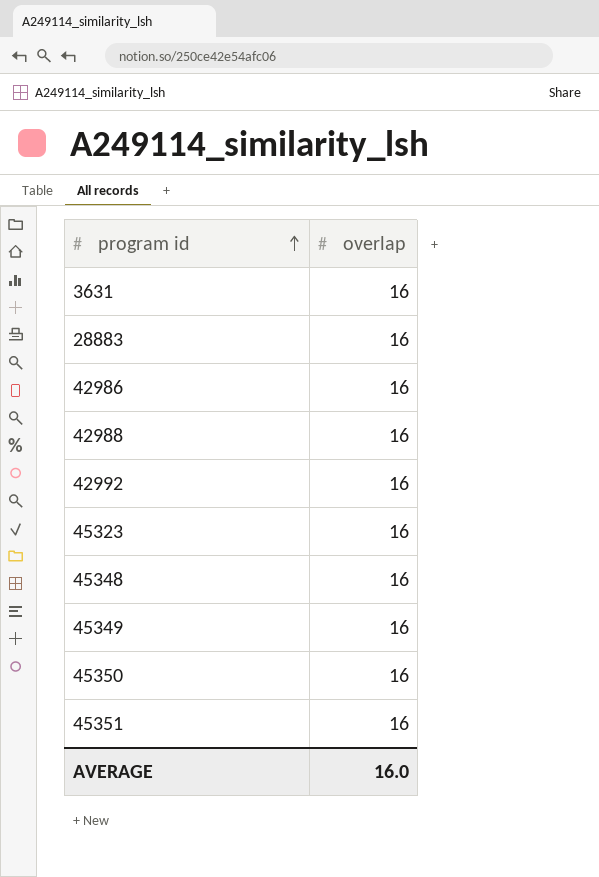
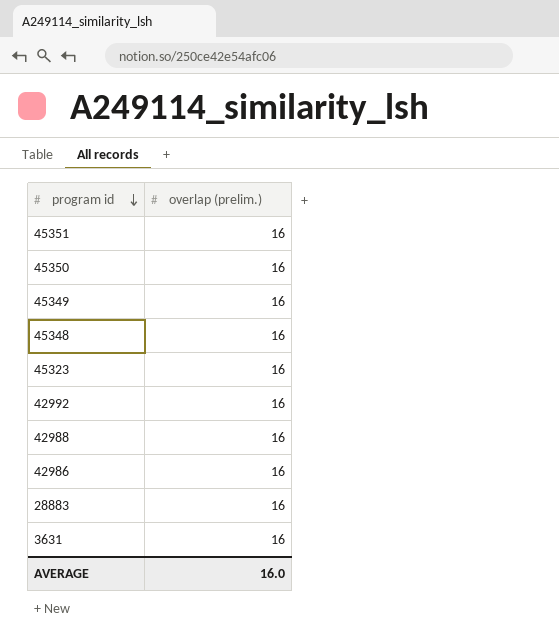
row order: program id ascending -> program id descending
column name: overlap -> overlap (prelim.)

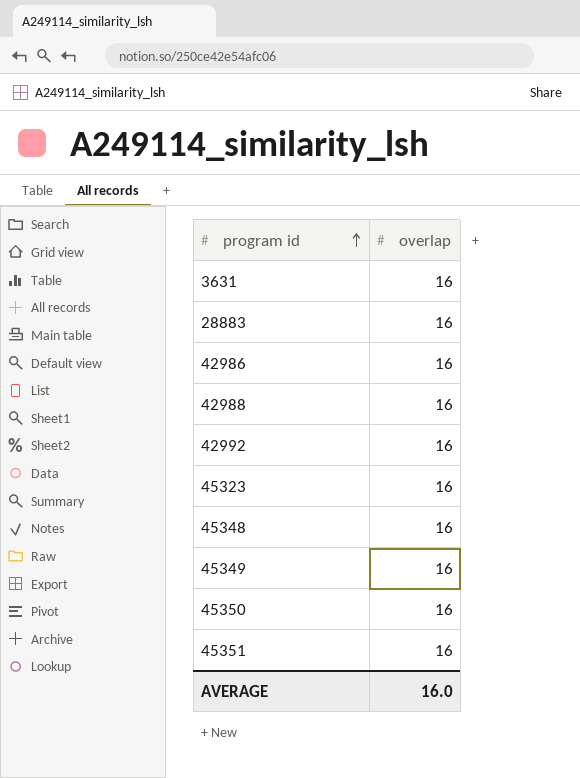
row order: program id descending -> program id ascending
column name: overlap (prelim.) -> overlap

